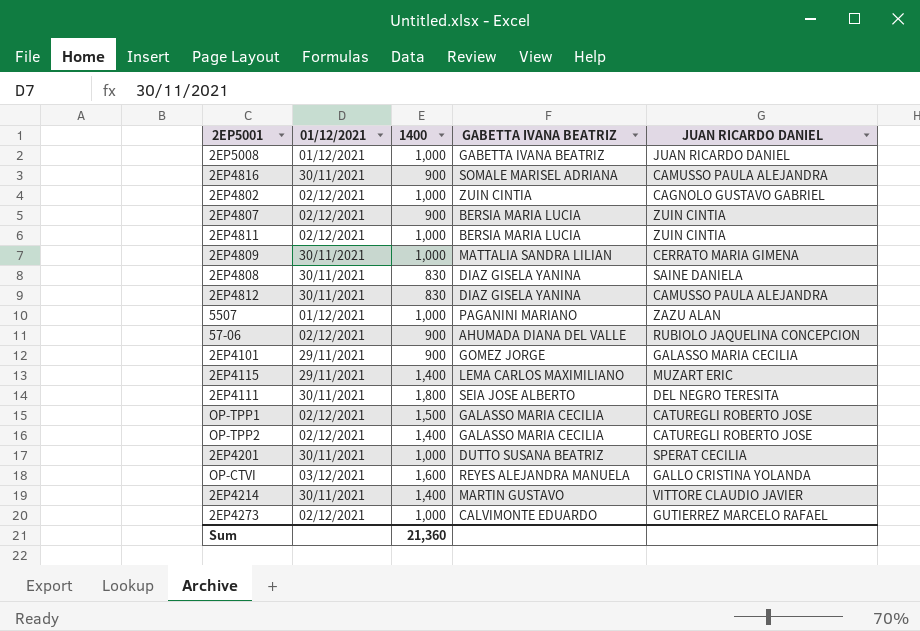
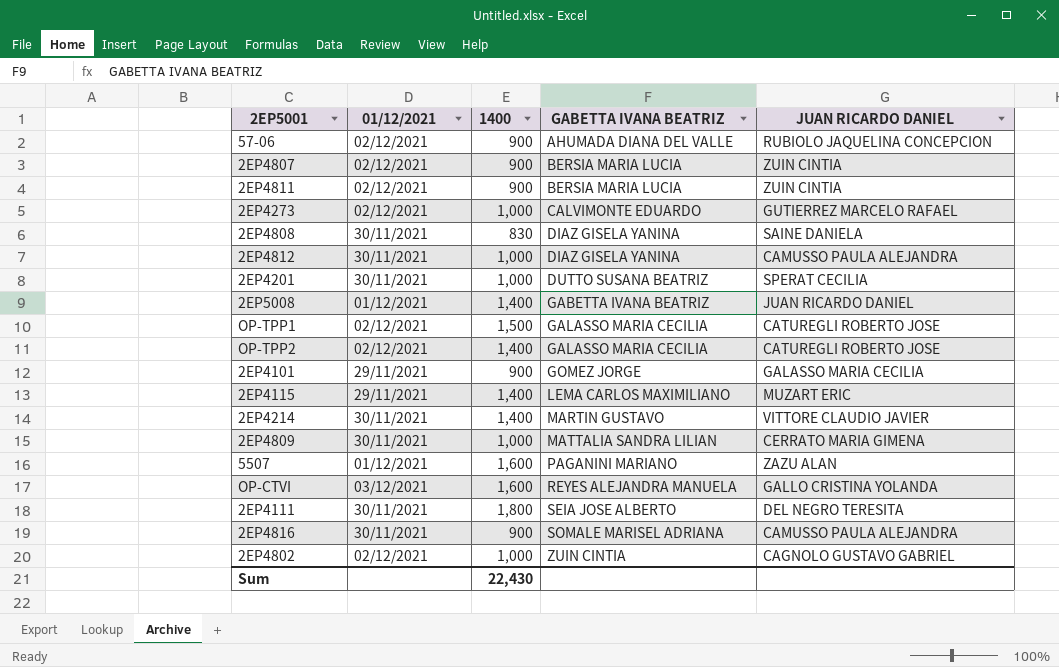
row order: none -> GABETTA IVANA BEATRIZ ascending
2EP4811 | 1400: 1,000 -> 900
2EP4812 | 1400: 830 -> 1,000
2EP5008 | 1400: 1,000 -> 1,400
5507 | 1400: 1,000 -> 1,600
Sum | 1400: 21,360 -> 22,430

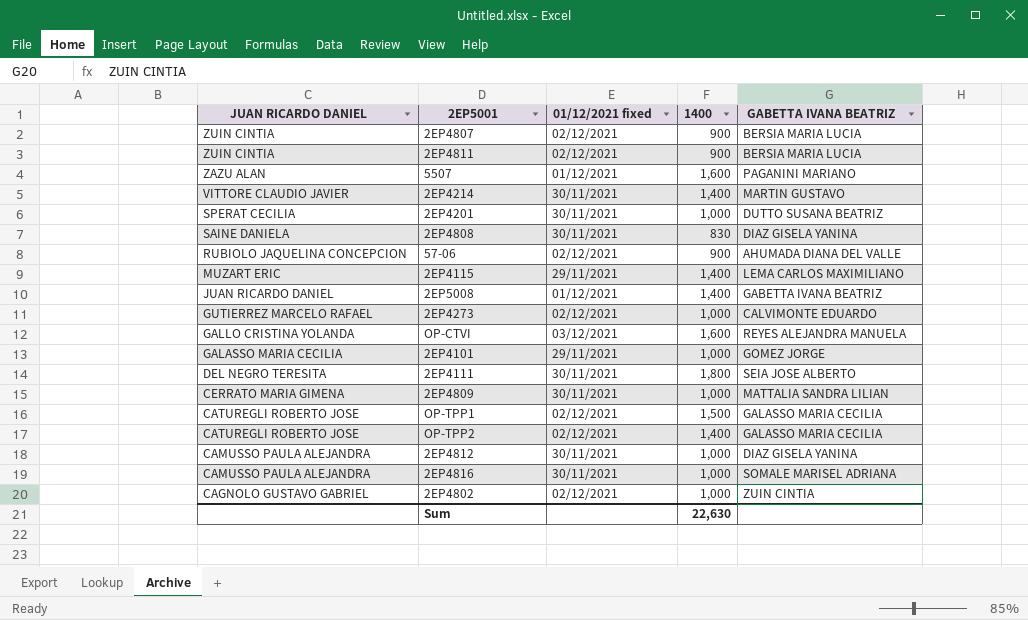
row order: GABETTA IVANA BEATRIZ ascending -> JUAN RICARDO DANIEL descending
column JUAN RICARDO DANIEL | position: 5 -> 1
column name: 01/12/2021 -> 01/12/2021 fixed
2EP4101 | 1400: 900 -> 1,000
2EP4816 | 1400: 900 -> 1,000
Sum | 1400: 22,430 -> 22,630

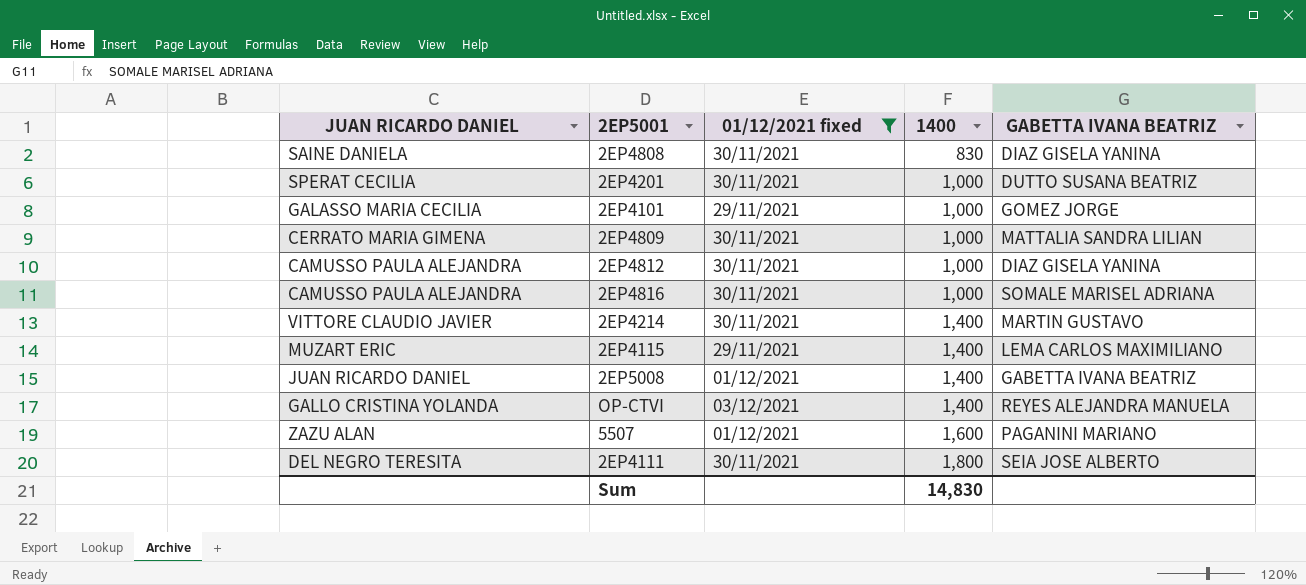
filter: none -> 01/12/2021 fixed != 02/12/2021
row order: JUAN RICARDO DANIEL descending -> 1400 ascending
OP-CTVI | 1400: 1,600 -> 1,400
Sum | 1400: 22,630 -> 14,830

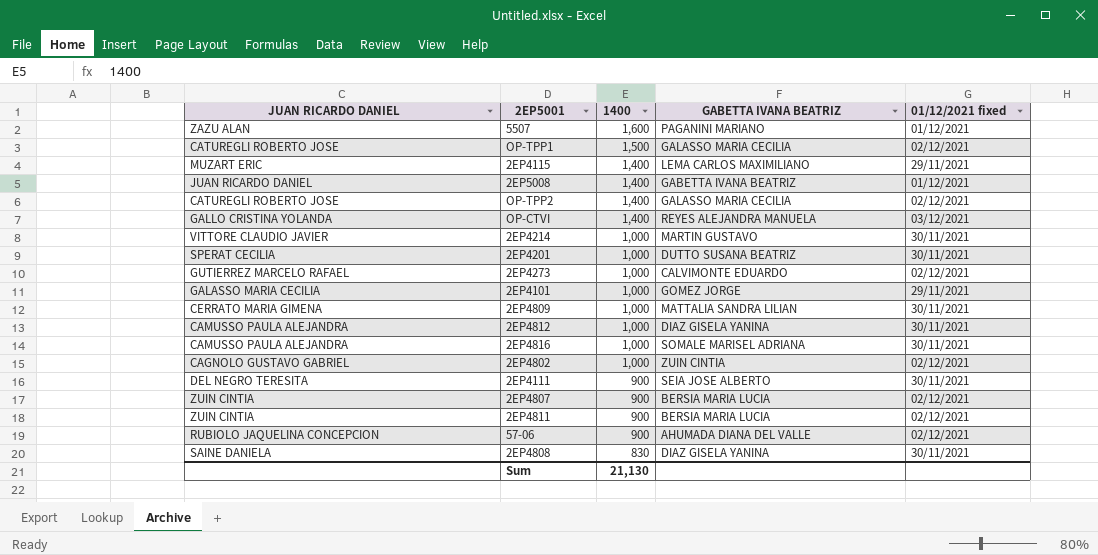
filter: 01/12/2021 fixed != 02/12/2021 -> none
row order: 1400 ascending -> 1400 descending
column 01/12/2021 fixed | position: 3 -> 5
2EP4214 | 1400: 1,400 -> 1,000
2EP4111 | 1400: 1,800 -> 900
Sum | 1400: 14,830 -> 21,130

